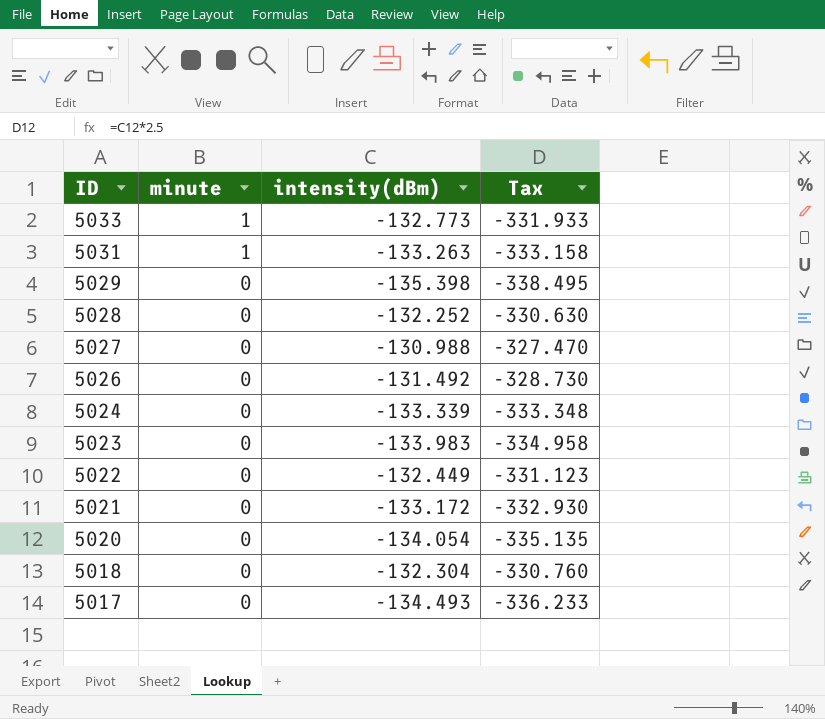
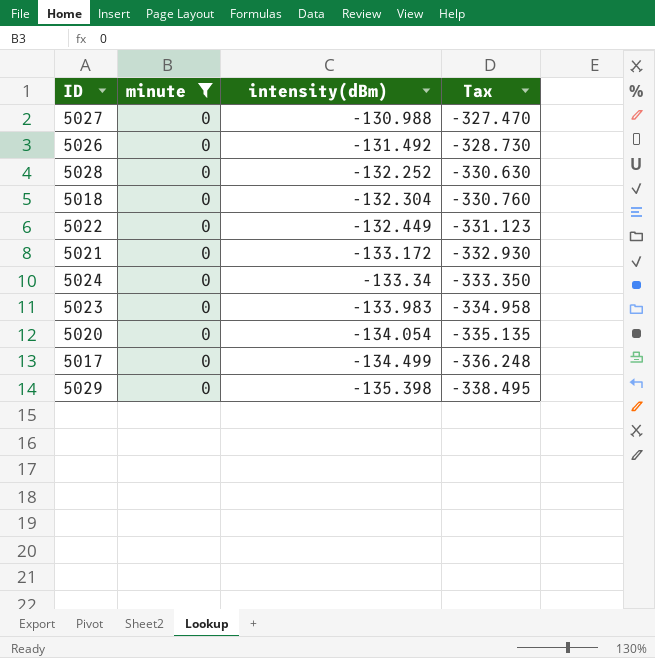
filter: none -> minute = 0
row order: ID descending -> intensity(dBm) descending
5024 | intensity(dBm): -133.339 -> -133.34
5024 | Tax: -333.348 -> -333.350
5017 | intensity(dBm): -134.493 -> -134.499
5017 | Tax: -336.233 -> -336.248

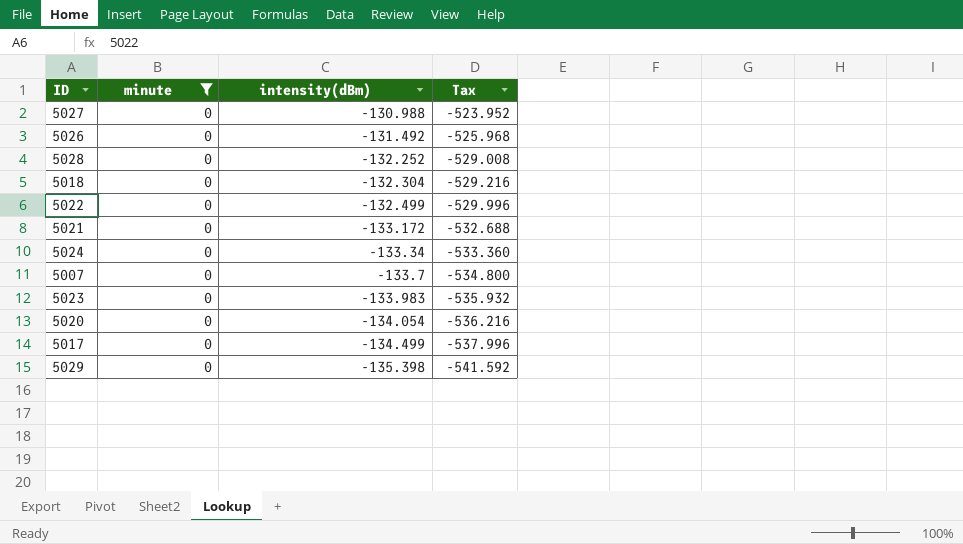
column Tax | formula: [intensity(dBm)] * 2.5 -> [intensity(dBm)] * 4
5022 | intensity(dBm): -132.449 -> -132.499
row 5007: none -> 0 | -133.7 | -534.800

